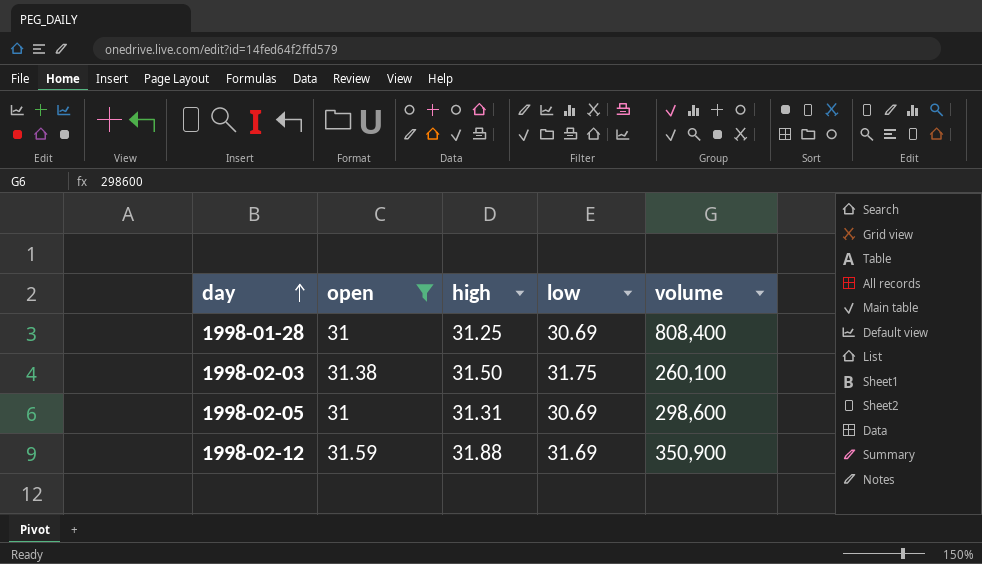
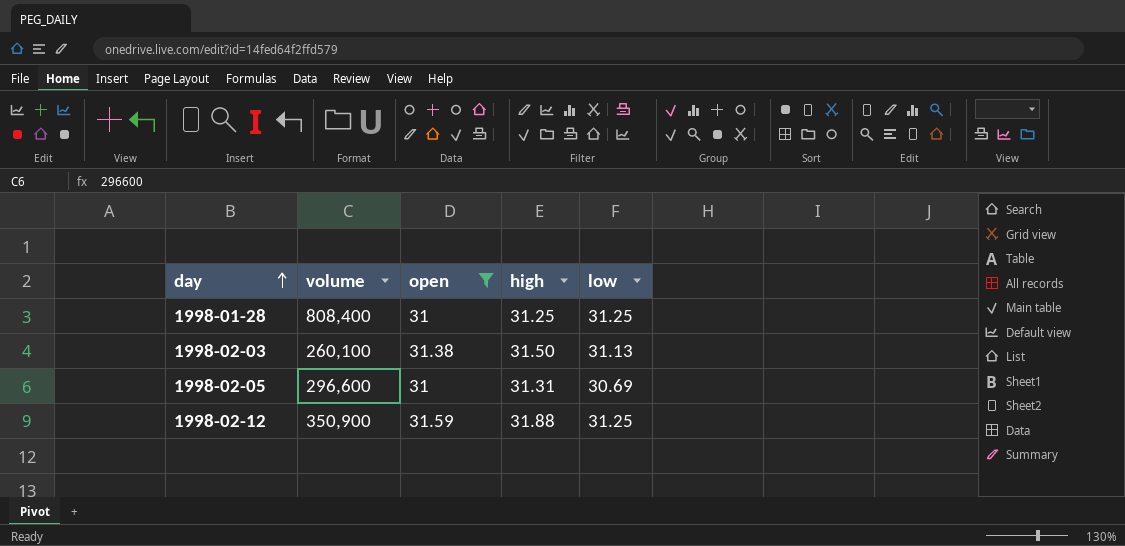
column volume | position: 5 -> 2
1998-01-28 | low: 30.69 -> 31.25
1998-02-03 | low: 31.75 -> 31.13
1998-02-05 | volume: 298,600 -> 296,600
1998-02-12 | low: 31.69 -> 31.25

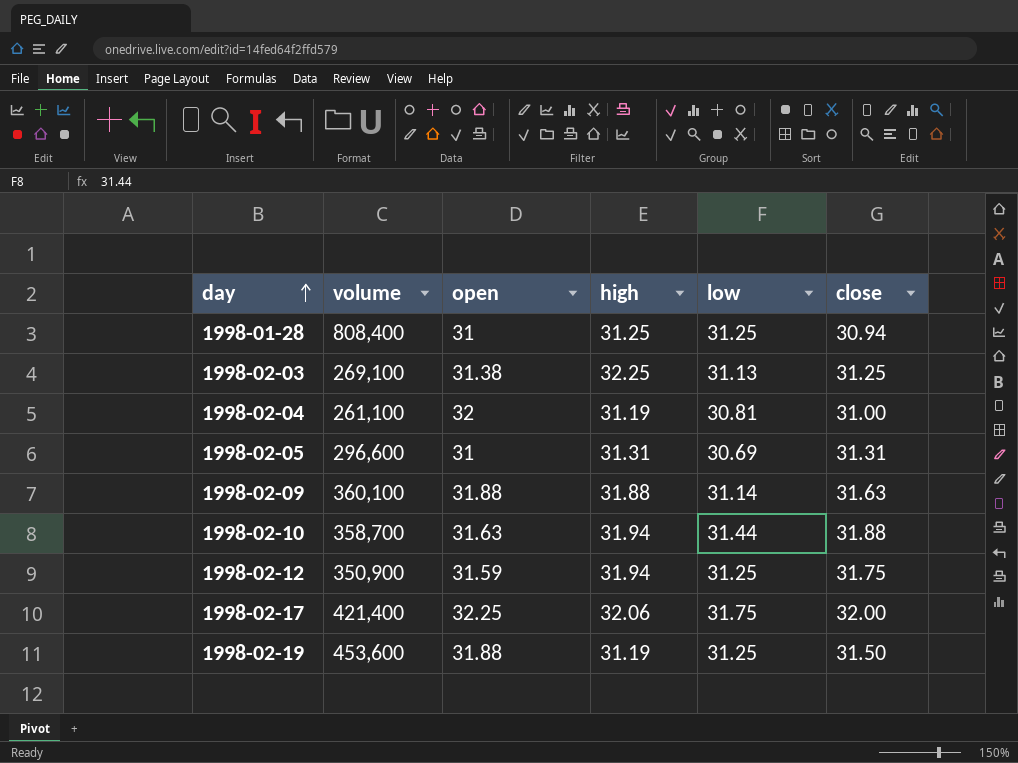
filter: open <= 31.59 -> none
column close | position: none -> 6
1998-02-03 | volume: 260,100 -> 269,100
1998-02-03 | high: 31.50 -> 32.25
1998-02-12 | high: 31.88 -> 31.94

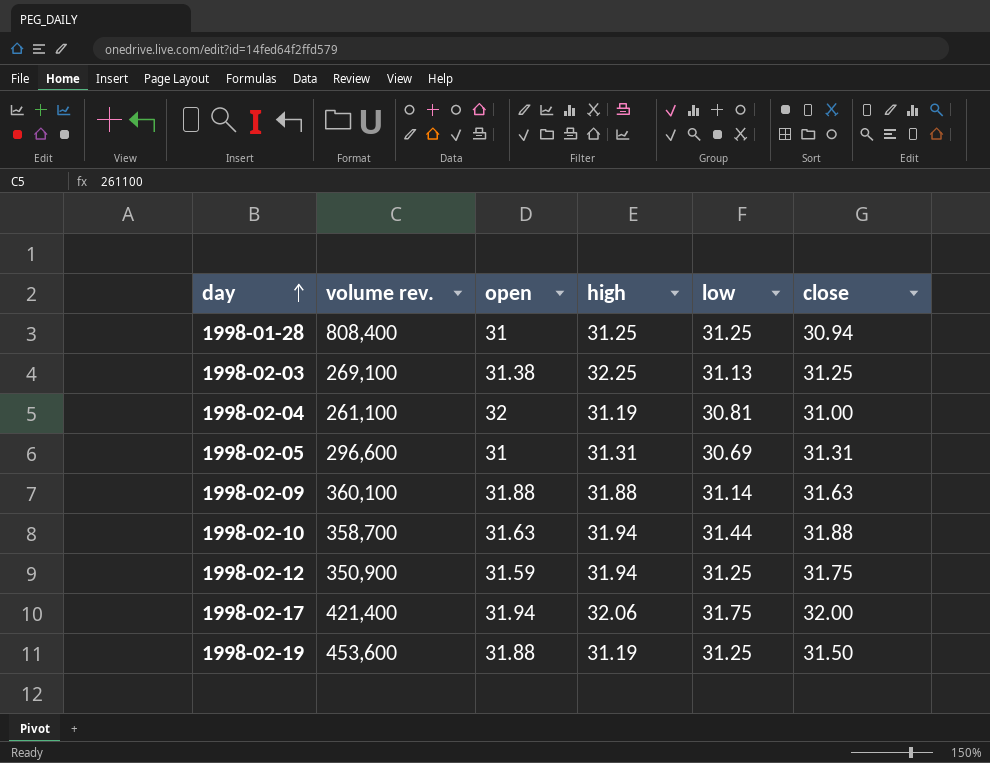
column name: volume -> volume rev.
1998-02-17 | open: 32.25 -> 31.94

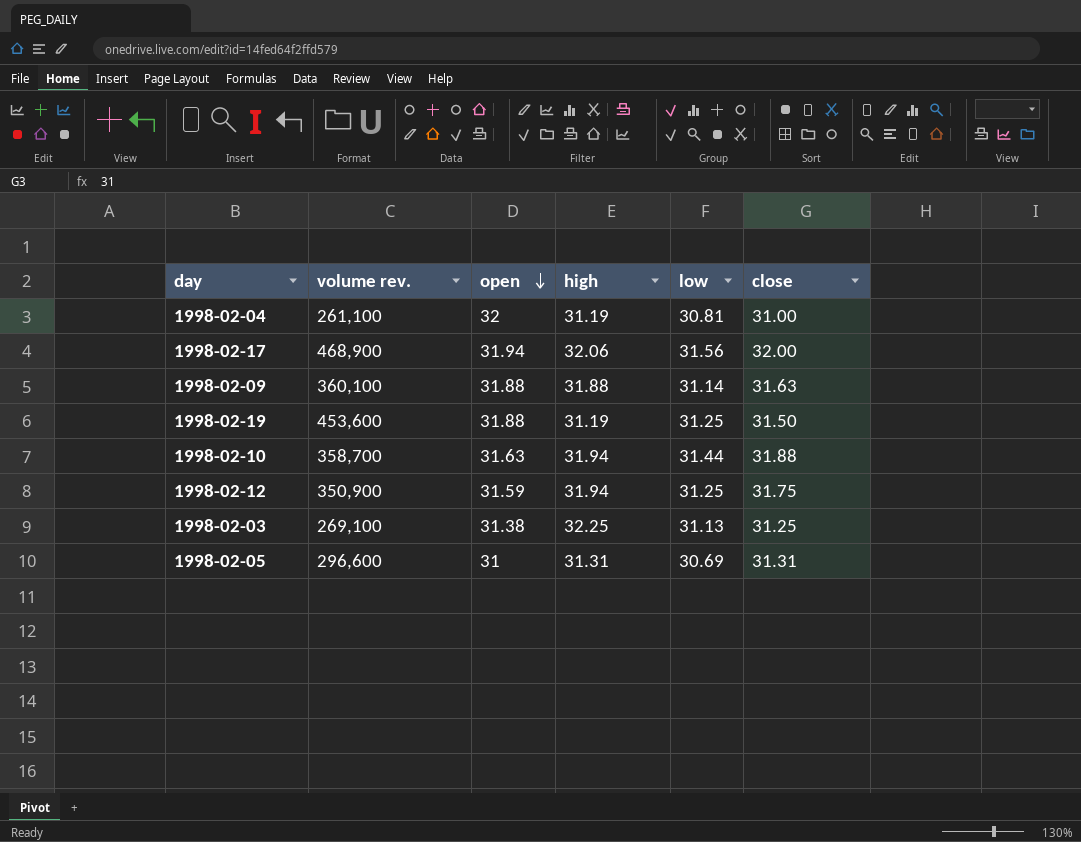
row order: day ascending -> open descending
row 1998-01-28: 808,400 | 31 | 31.25 | 31.25 | 30.94 -> none
1998-02-17 | volume rev.: 421,400 -> 468,900
1998-02-17 | low: 31.75 -> 31.56

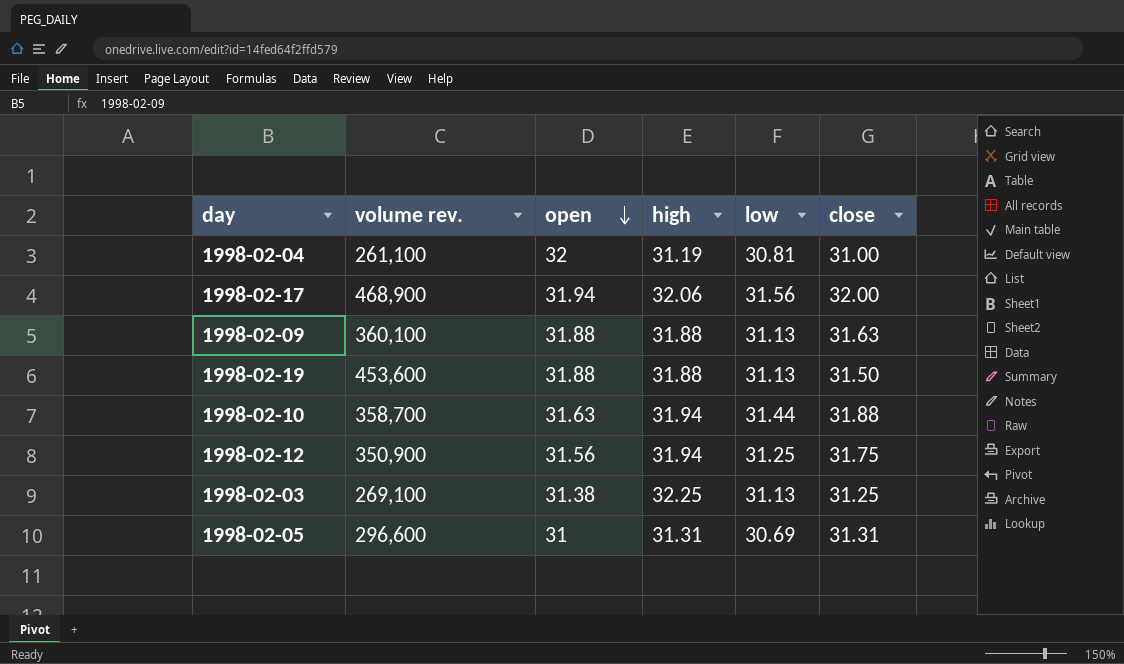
1998-02-09 | low: 31.14 -> 31.13
1998-02-19 | high: 31.19 -> 31.88
1998-02-19 | low: 31.25 -> 31.13
1998-02-12 | open: 31.59 -> 31.56

